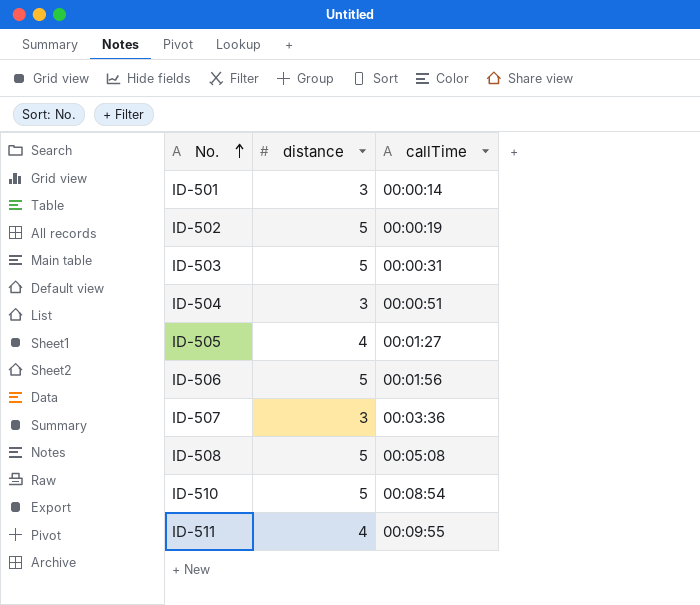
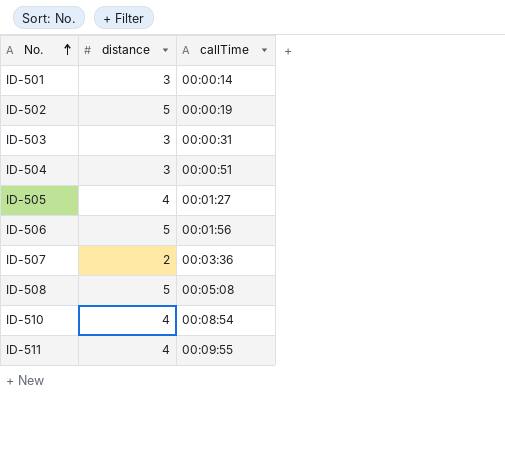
ID-503 | distance: 5 -> 3
ID-507 | distance: 3 -> 2
ID-510 | distance: 5 -> 4

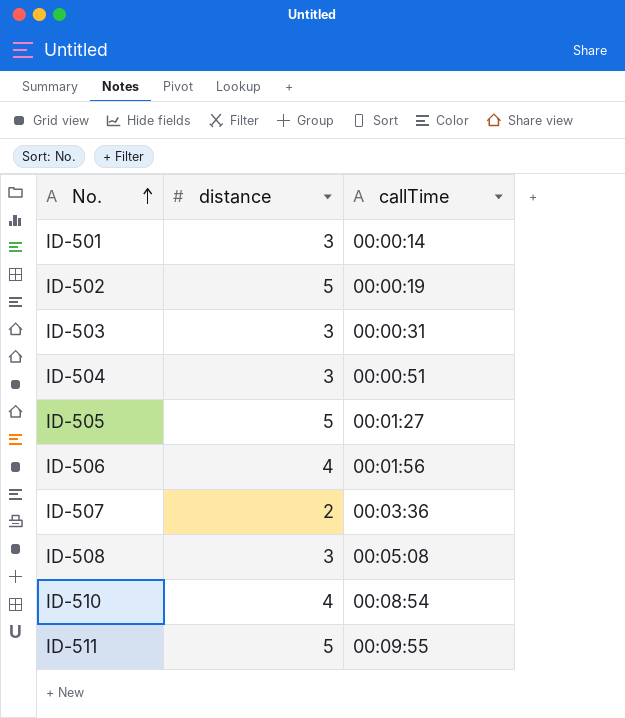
ID-505 | distance: 4 -> 5
ID-506 | distance: 5 -> 4
ID-508 | distance: 5 -> 3
ID-511 | distance: 4 -> 5

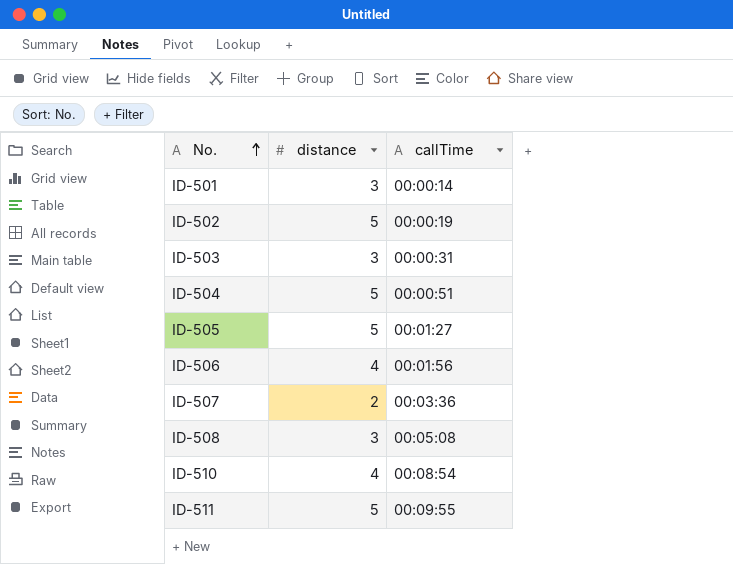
ID-504 | distance: 3 -> 5

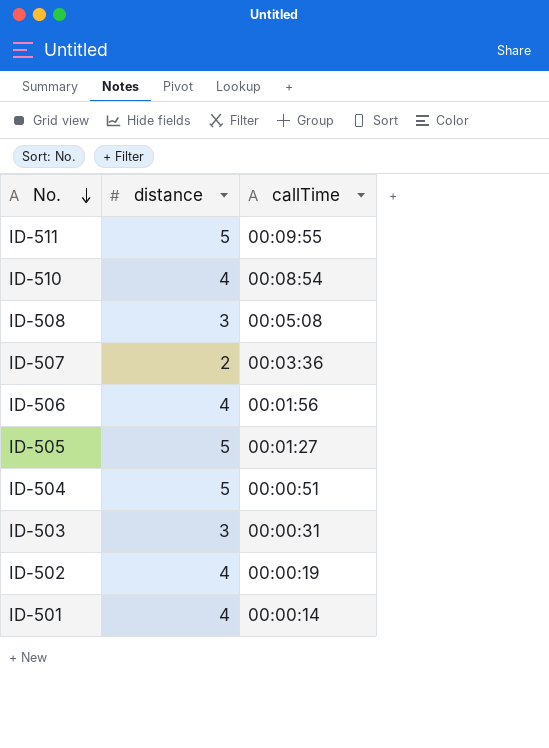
row order: No. ascending -> No. descending
ID-502 | distance: 5 -> 4
ID-501 | distance: 3 -> 4

